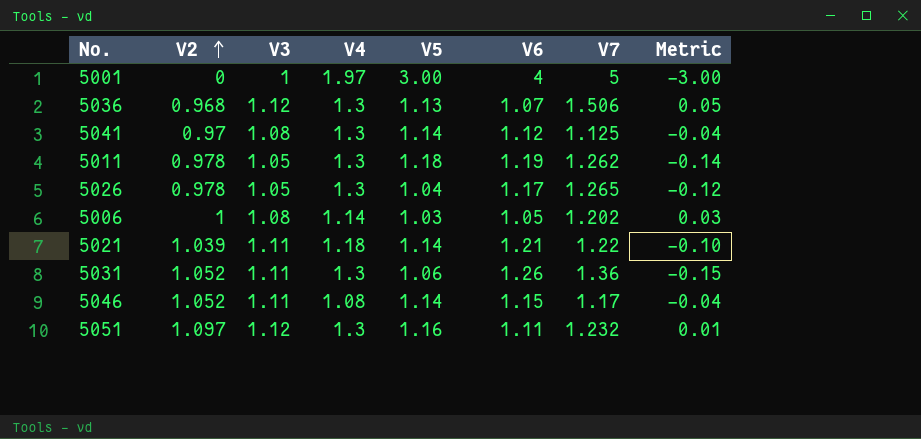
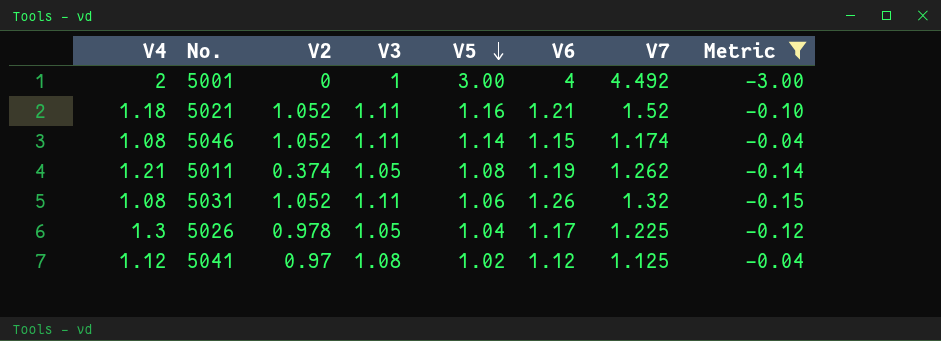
filter: none -> Metric <= -0.04
row order: V2 ascending -> V5 descending
column V4 | position: 4 -> 1
5001 | V4: 1.97 -> 2
5001 | V7: 5 -> 4.492
5021 | V2: 1.039 -> 1.052
5021 | V5: 1.14 -> 1.16
5021 | V7: 1.22 -> 1.52
5046 | V7: 1.17 -> 1.174
5011 | V4: 1.3 -> 1.21
5011 | V2: 0.978 -> 0.374
5011 | V5: 1.18 -> 1.08
5031 | V4: 1.3 -> 1.08
5031 | V7: 1.36 -> 1.32
5026 | V7: 1.265 -> 1.225
5041 | V4: 1.3 -> 1.12
5041 | V5: 1.14 -> 1.02

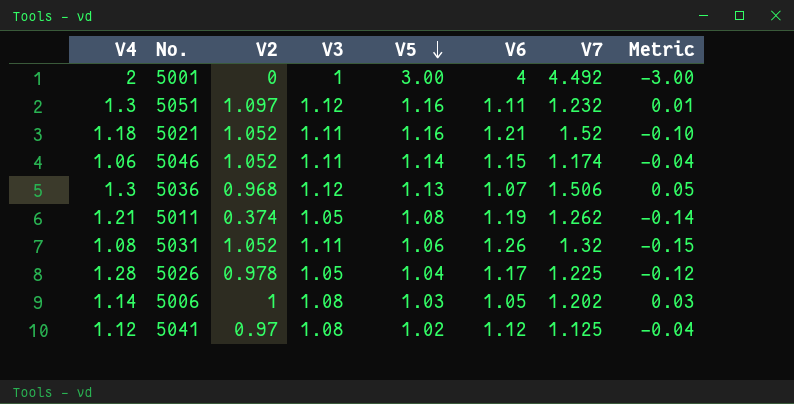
filter: Metric <= -0.04 -> none
5046 | V4: 1.08 -> 1.06
5026 | V4: 1.3 -> 1.28

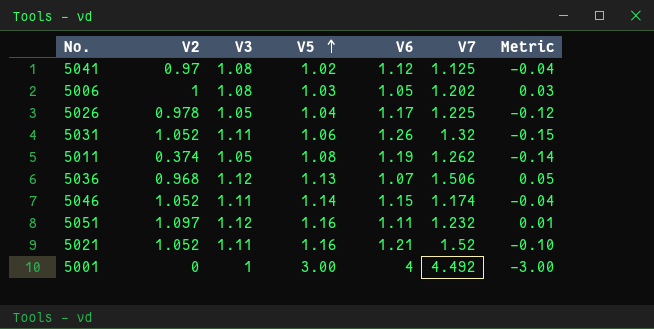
row order: V5 descending -> V5 ascending
column V4 | position: 1 -> none

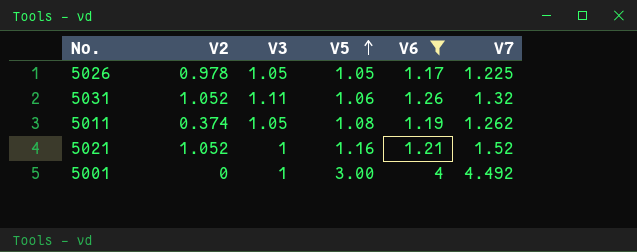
filter: none -> V6 >= 1.17
column Metric | formula: [V3] - [V6] -> none
5026 | V5: 1.04 -> 1.05
5021 | V3: 1.11 -> 1

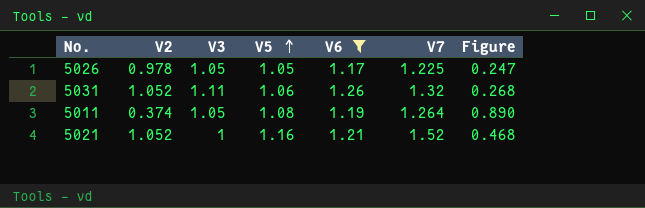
column Figure | formula: none -> [V7] - [V2]
row 5001: 0 | 1 | 3.00 | 4 | 4.492 -> none
5011 | V7: 1.262 -> 1.264

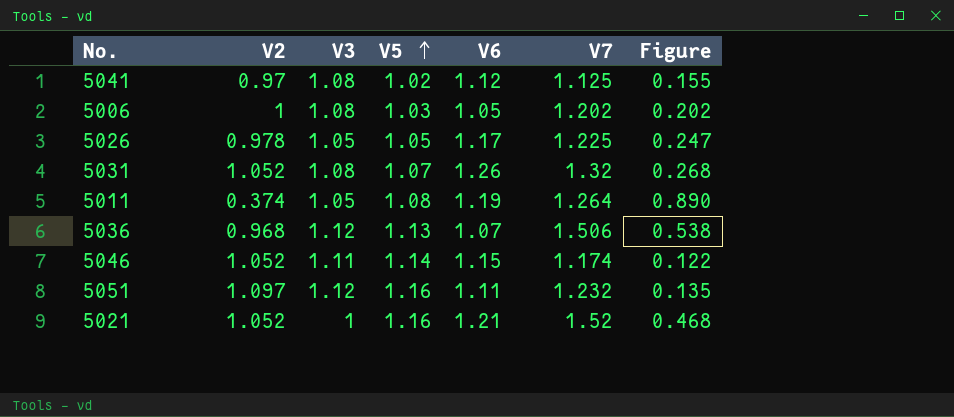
filter: V6 >= 1.17 -> none
5031 | V3: 1.11 -> 1.08
5031 | V5: 1.06 -> 1.07

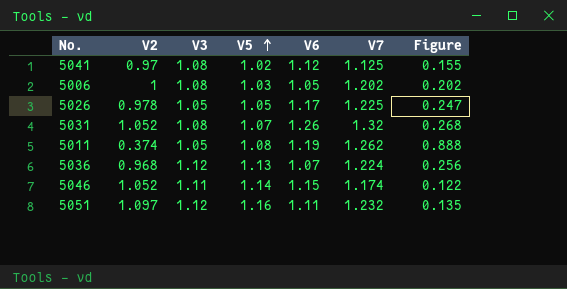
row 5021: 1.052 | 1 | 1.16 | 1.21 | 1.52 | 0.468 -> none
5011 | V7: 1.264 -> 1.262
5011 | Figure: 0.890 -> 0.888
5036 | V7: 1.506 -> 1.224
5036 | Figure: 0.538 -> 0.256

